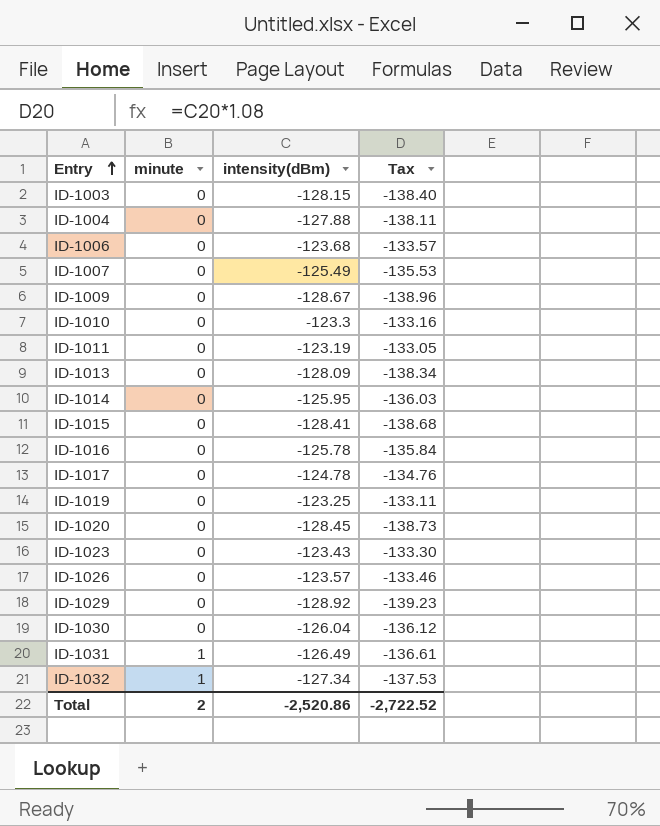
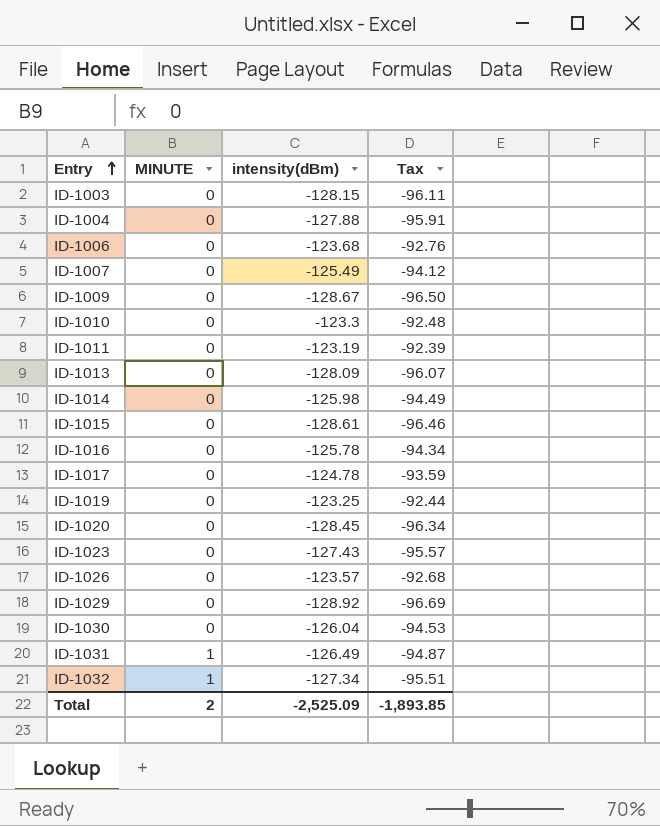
column name: minute -> MINUTE
column Tax | formula: [intensity(dBm)] * 1.08 -> [intensity(dBm)] * 0.75
ID-1014 | intensity(dBm): -125.95 -> -125.98
ID-1015 | intensity(dBm): -128.41 -> -128.61
ID-1023 | intensity(dBm): -123.43 -> -127.43
Total | intensity(dBm): -2,520.86 -> -2,525.09
Total | Tax: -2,722.52 -> -1,893.85

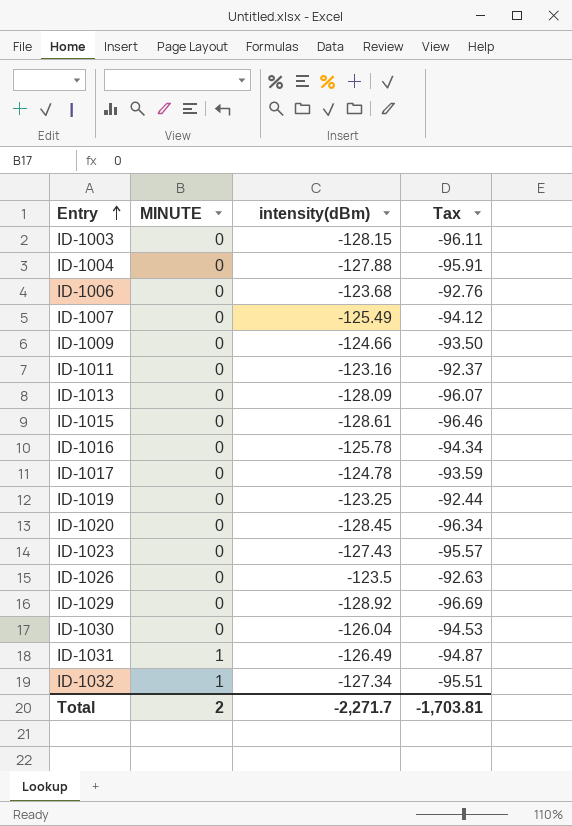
row ID-1010: 0 | -123.3 | -92.48 -> none
row ID-1014: 0 | -125.98 | -94.49 -> none
ID-1009 | intensity(dBm): -128.67 -> -124.66
ID-1009 | Tax: -96.50 -> -93.50
ID-1011 | intensity(dBm): -123.19 -> -123.16
ID-1011 | Tax: -92.39 -> -92.37
ID-1026 | intensity(dBm): -123.57 -> -123.5
ID-1026 | Tax: -92.68 -> -92.63
Total | intensity(dBm): -2,525.09 -> -2,271.7
Total | Tax: -1,893.85 -> -1,703.81

